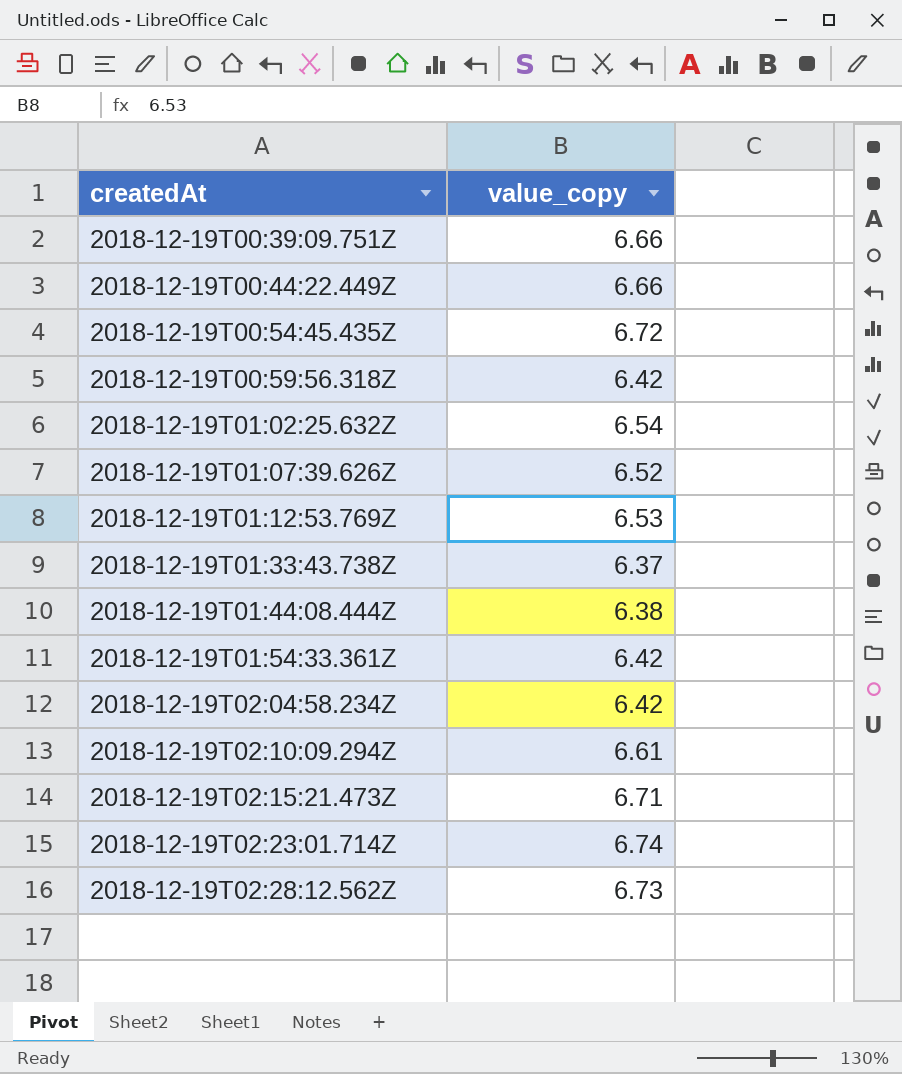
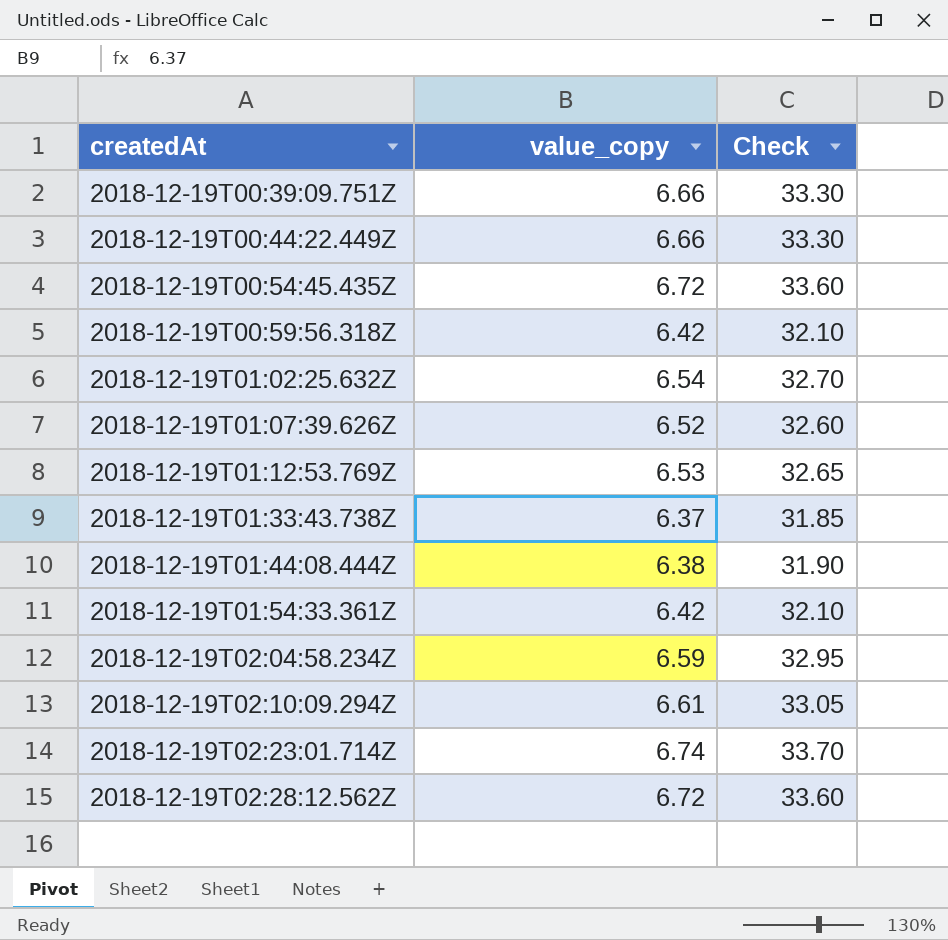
column Check | formula: none -> [value_copy] * 5
row 2018-12-19T02:15:21.473Z: 6.71 -> none
2018-12-19T02:04:58.234Z | value_copy: 6.42 -> 6.59
2018-12-19T02:28:12.562Z | value_copy: 6.73 -> 6.72

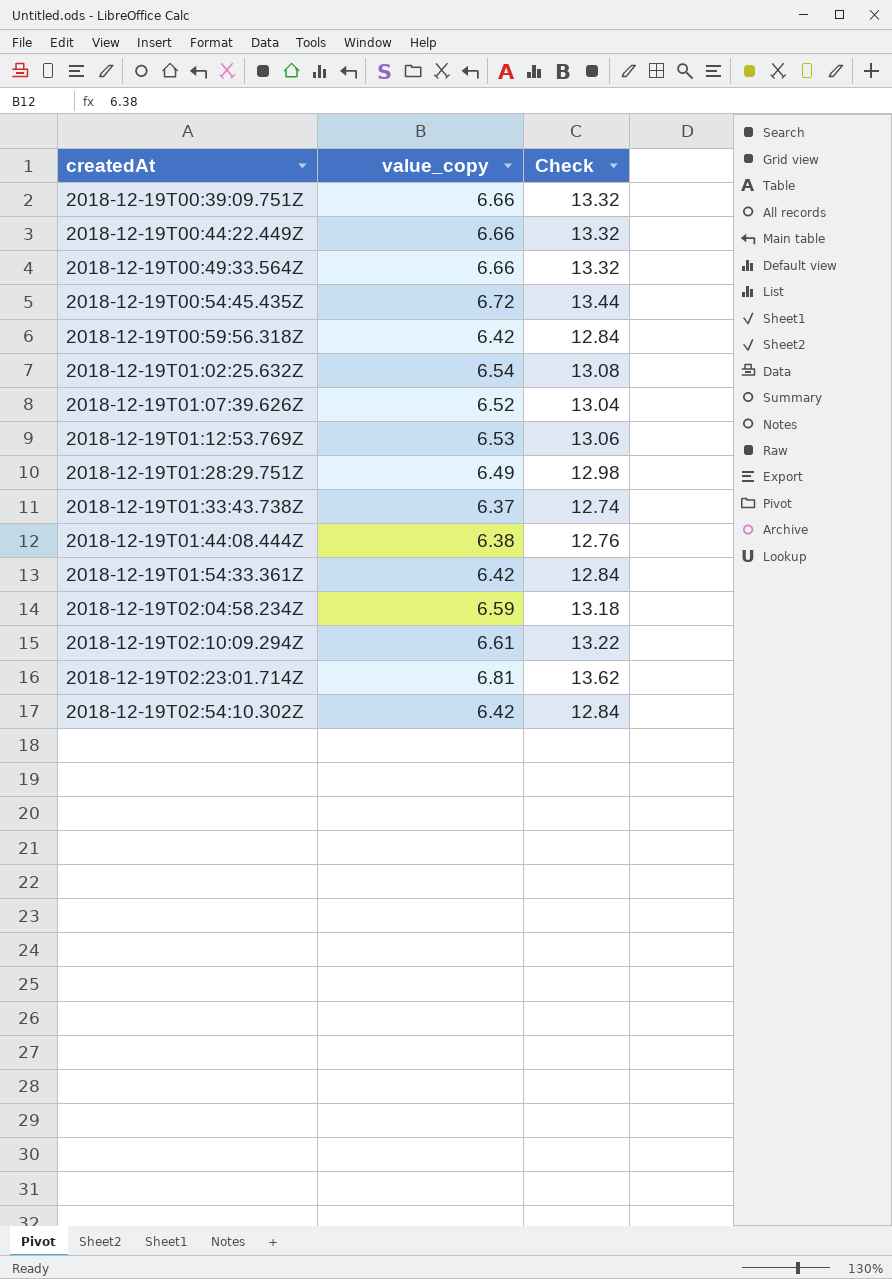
column Check | formula: [value_copy] * 5 -> [value_copy] * 2
row 2018-12-19T02:28:12.562Z: 6.72 | 33.60 -> none
row 2018-12-19T00:49:33.564Z: none -> 6.66 | 13.32
row 2018-12-19T01:28:29.751Z: none -> 6.49 | 12.98
2018-12-19T02:23:01.714Z | value_copy: 6.74 -> 6.81
row 2018-12-19T02:54:10.302Z: none -> 6.42 | 12.84

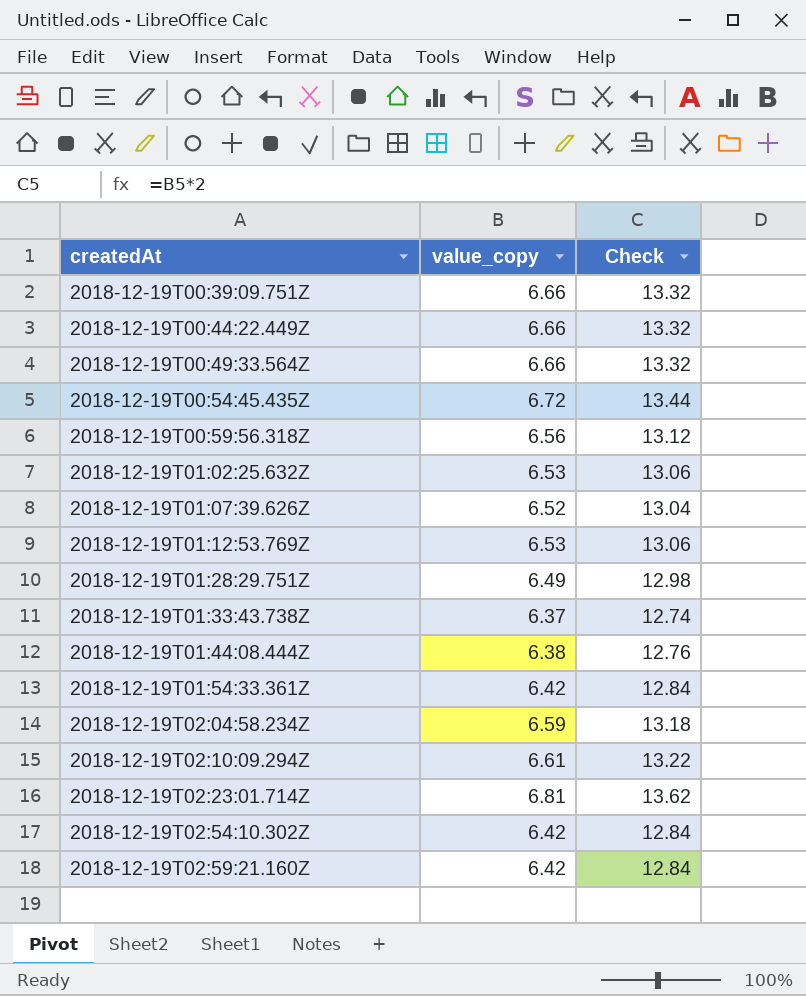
2018-12-19T00:59:56.318Z | value_copy: 6.42 -> 6.56
2018-12-19T00:59:56.318Z | Check: 12.84 -> 13.12
2018-12-19T01:02:25.632Z | value_copy: 6.54 -> 6.53
2018-12-19T01:02:25.632Z | Check: 13.08 -> 13.06
row 2018-12-19T02:59:21.160Z: none -> 6.42 | 12.84

